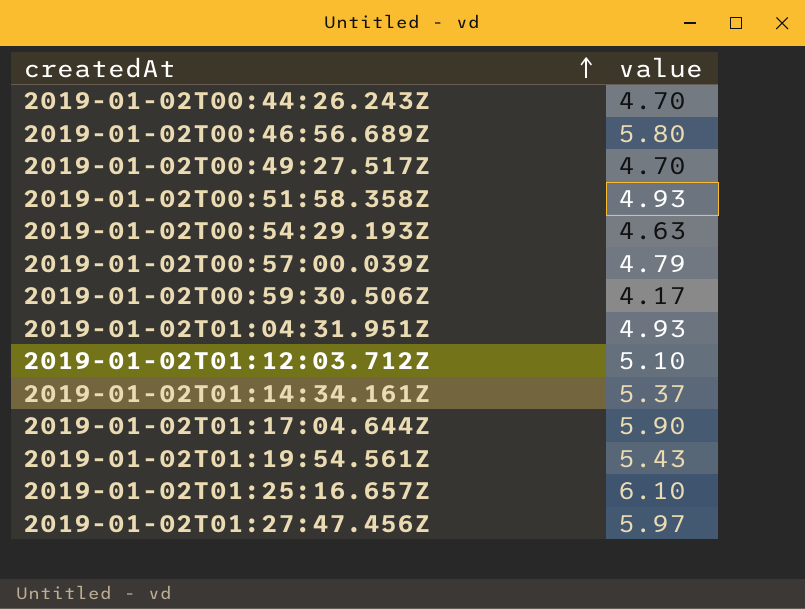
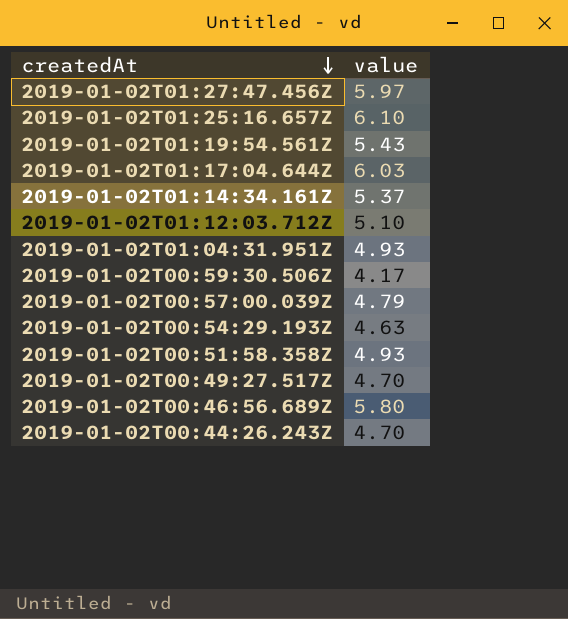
row order: createdAt ascending -> createdAt descending
2019-01-02T01:17:04.644Z | value: 5.90 -> 6.03

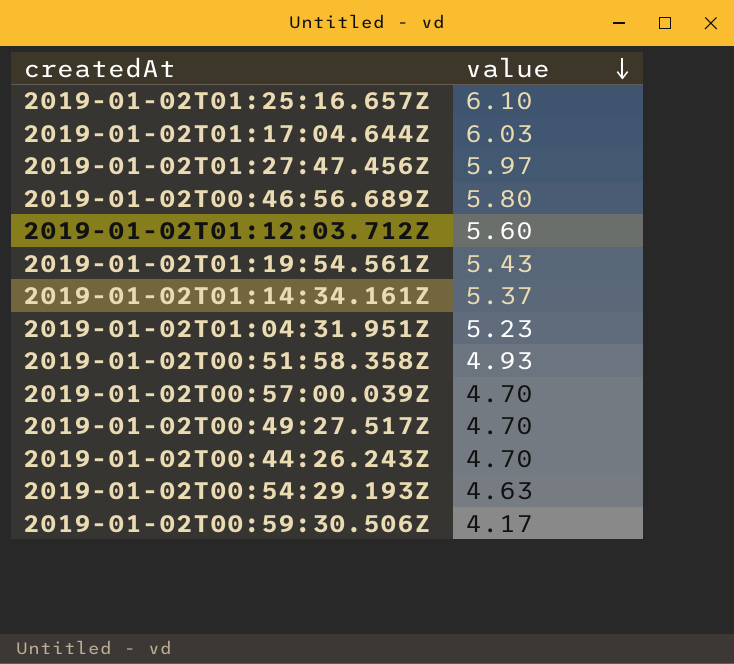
row order: createdAt descending -> value descending
2019-01-02T01:12:03.712Z | value: 5.10 -> 5.60
2019-01-02T01:04:31.951Z | value: 4.93 -> 5.23
2019-01-02T00:57:00.039Z | value: 4.79 -> 4.70

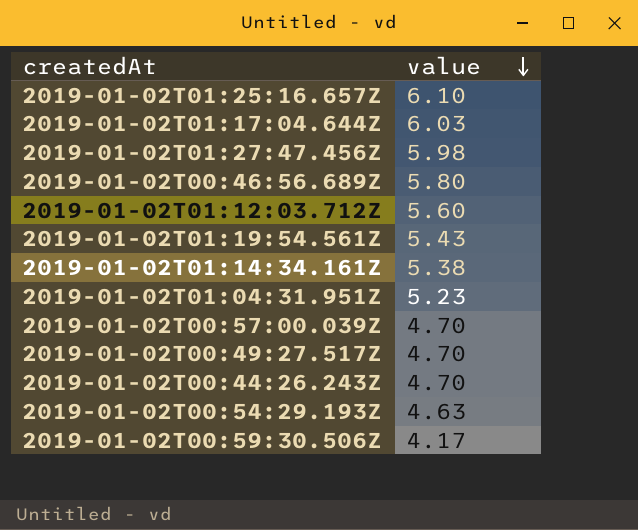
row 2019-01-02T00:51:58.358Z: 4.93 -> none
2019-01-02T01:27:47.456Z | value: 5.97 -> 5.98
2019-01-02T01:14:34.161Z | value: 5.37 -> 5.38

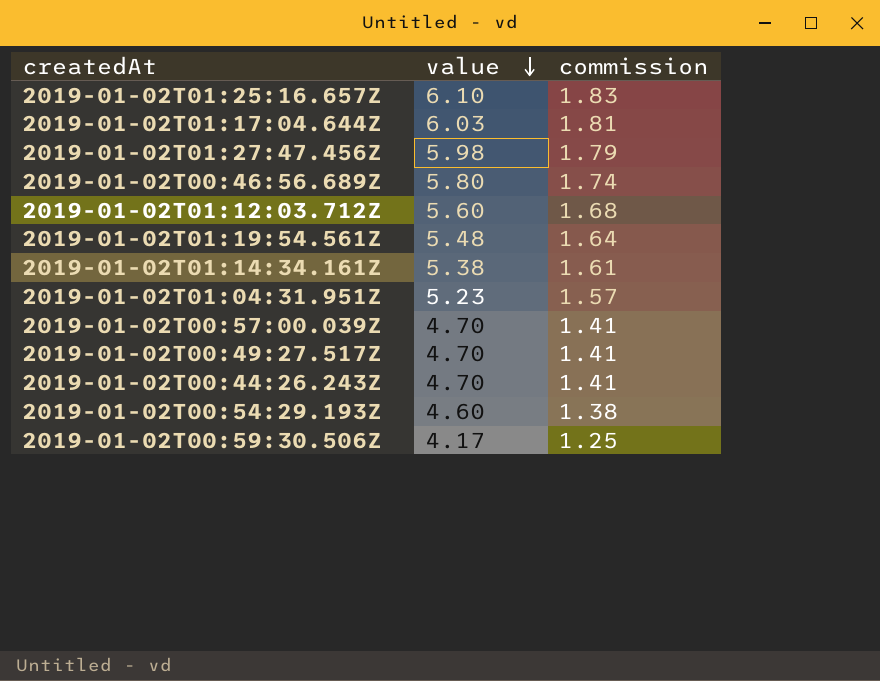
column commission | formula: none -> [value] * 0.3
2019-01-02T01:19:54.561Z | value: 5.43 -> 5.48
2019-01-02T00:54:29.193Z | value: 4.63 -> 4.60

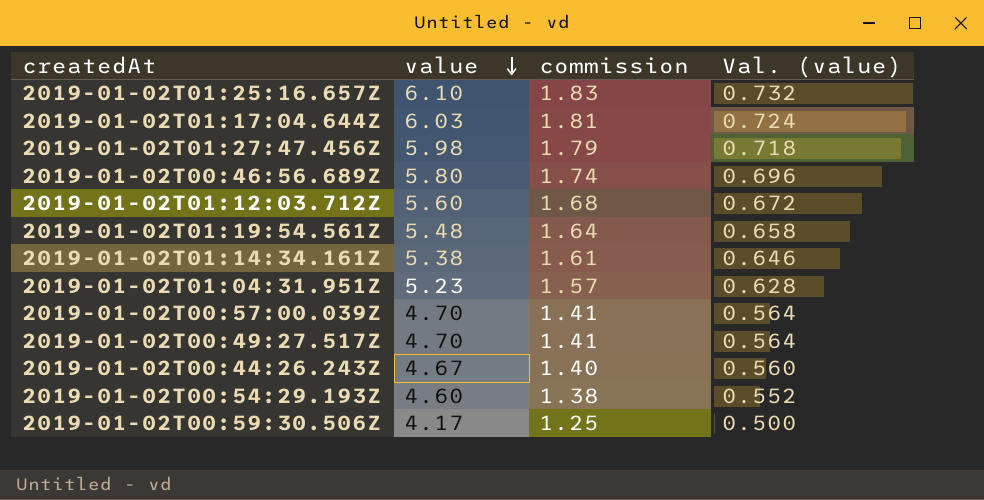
column Val. (value) | formula: none -> [value] * 0.12
2019-01-02T00:44:26.243Z | value: 4.70 -> 4.67
2019-01-02T00:44:26.243Z | commission: 1.41 -> 1.40

